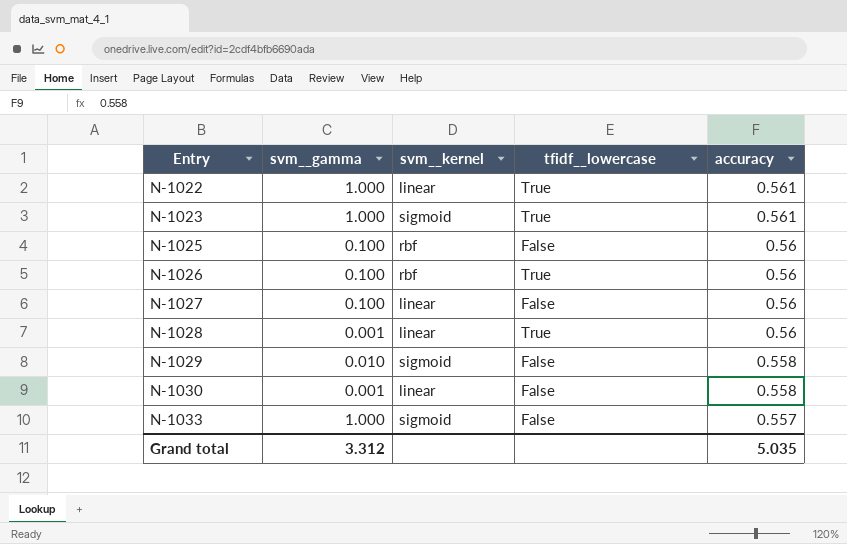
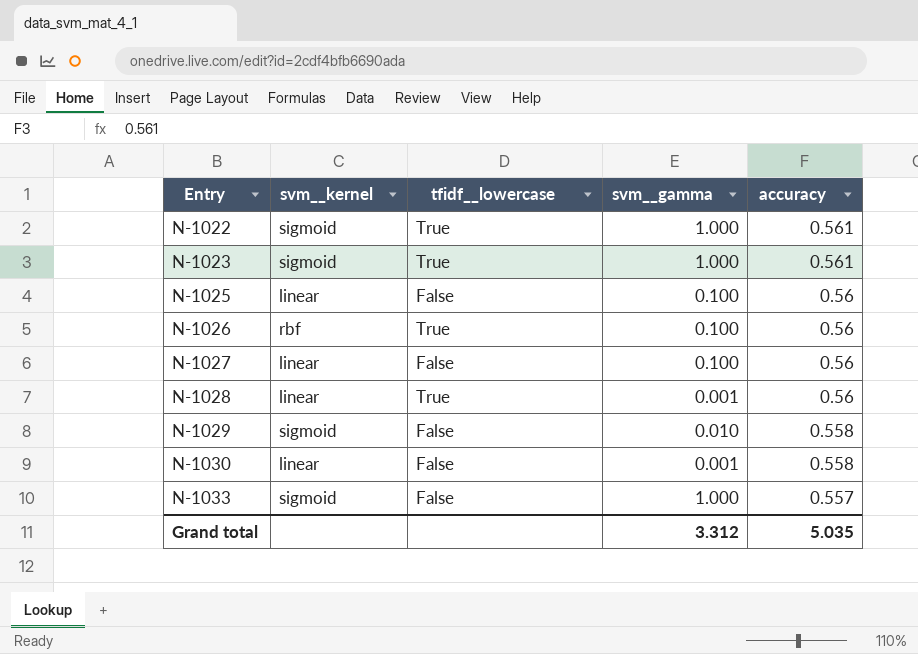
column svm__gamma | position: 2 -> 4
N-1022 | svm__kernel: linear -> sigmoid
N-1025 | svm__kernel: rbf -> linear

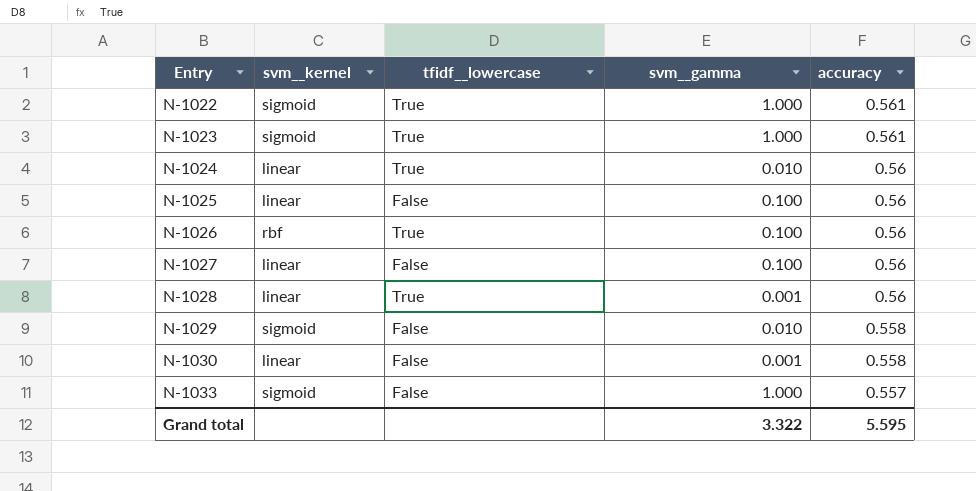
row N-1024: none -> linear | True | 0.010 | 0.56
Grand total | svm__gamma: 3.312 -> 3.322
Grand total | accuracy: 5.035 -> 5.595

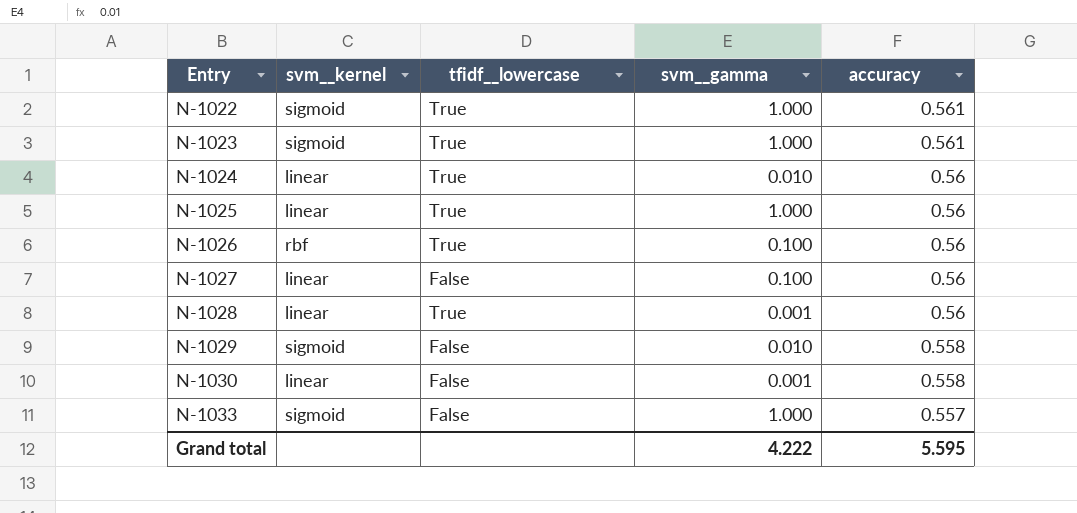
N-1025 | tfidf__lowercase: False -> True
N-1025 | svm__gamma: 0.100 -> 1.000
Grand total | svm__gamma: 3.322 -> 4.222

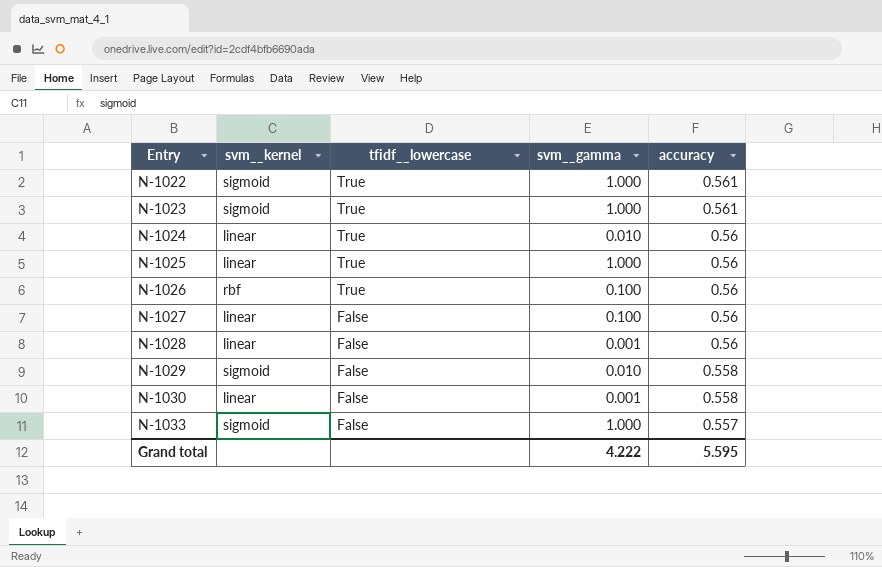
N-1028 | tfidf__lowercase: True -> False

